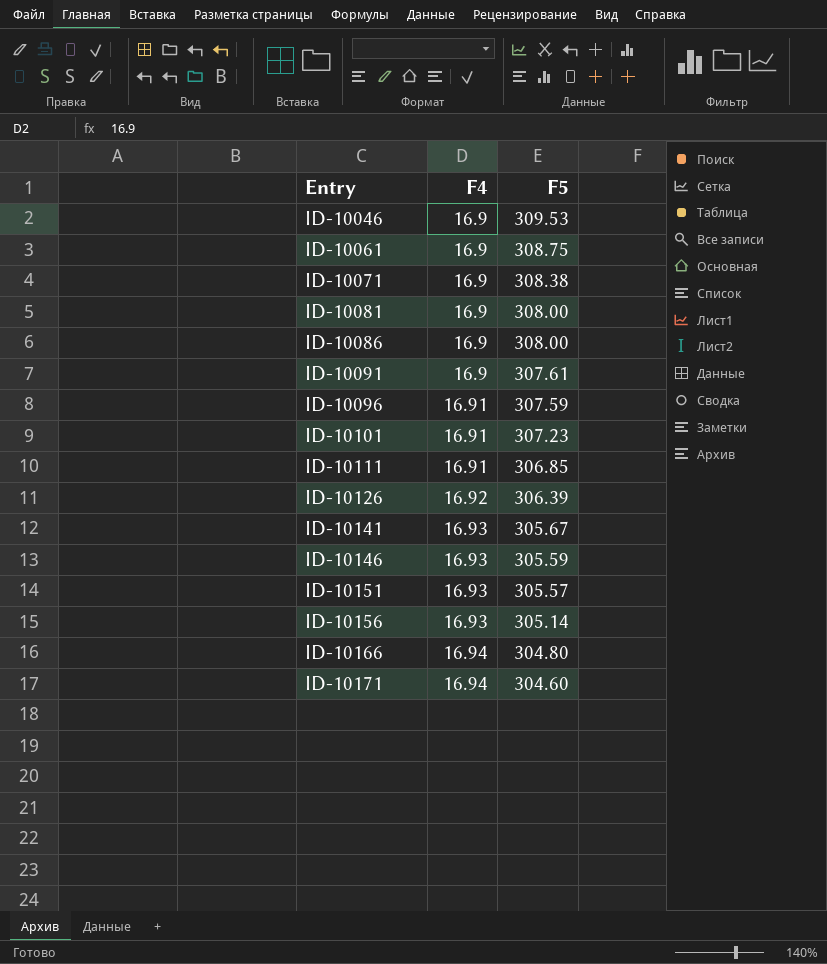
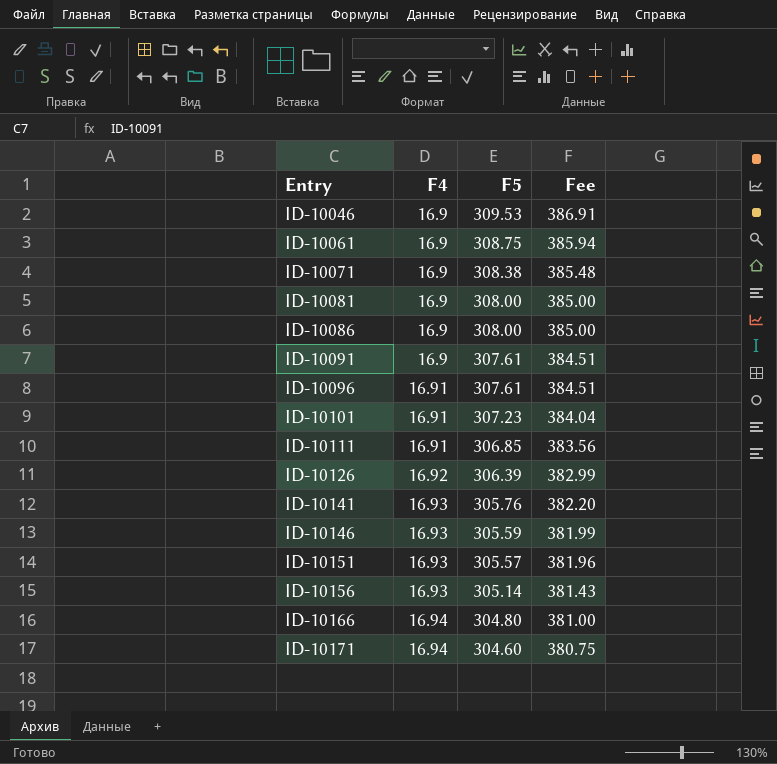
column Fee | formula: none -> [F5] * 1.25
ID-10096 | F5: 307.59 -> 307.61
ID-10141 | F5: 305.67 -> 305.76

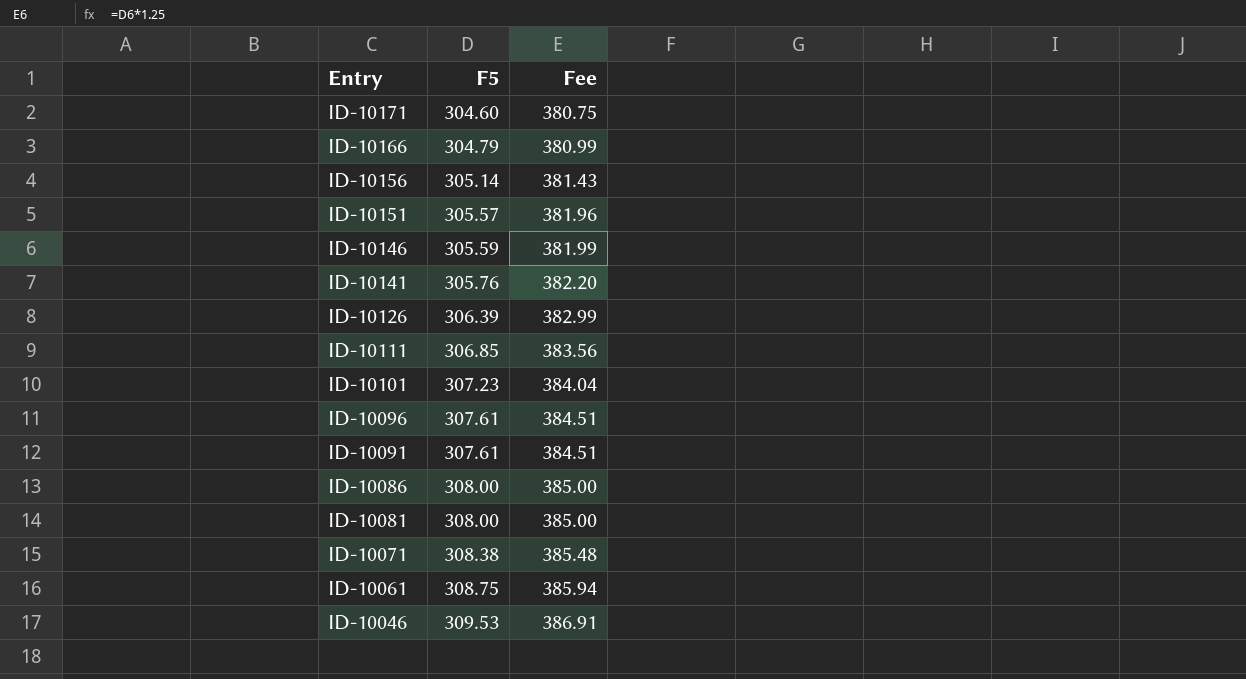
row order: Entry ascending -> Entry descending
column F4 | position: 2 -> none
ID-10166 | F5: 304.80 -> 304.79
ID-10166 | Fee: 381.00 -> 380.99

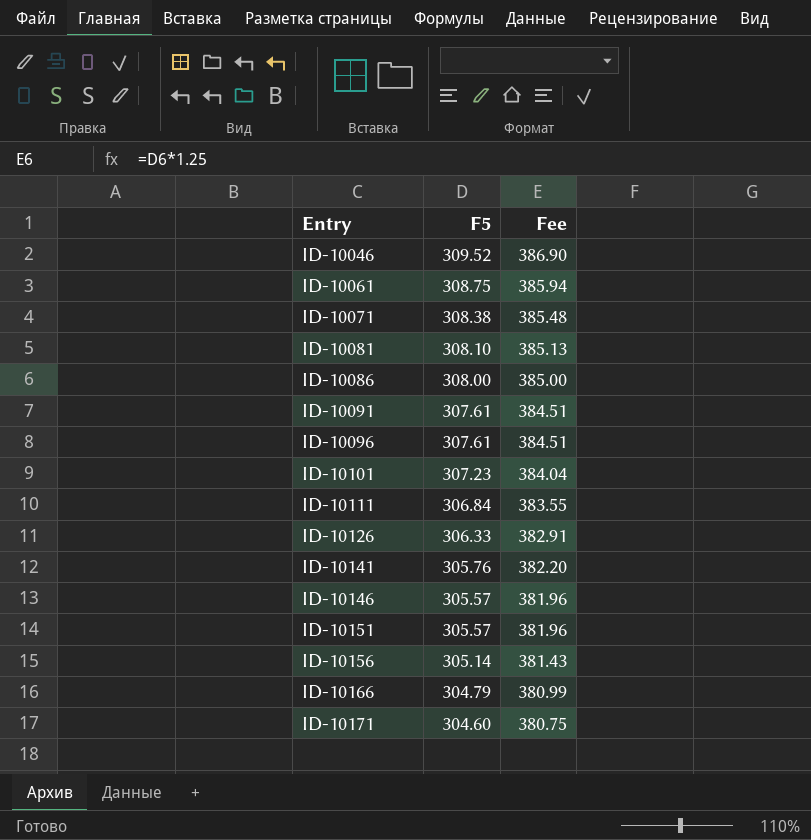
row order: Entry descending -> Entry ascending
ID-10046 | F5: 309.53 -> 309.52
ID-10046 | Fee: 386.91 -> 386.90
ID-10081 | F5: 308.00 -> 308.10
ID-10081 | Fee: 385.00 -> 385.13
ID-10111 | F5: 306.85 -> 306.84
ID-10111 | Fee: 383.56 -> 383.55
ID-10126 | F5: 306.39 -> 306.33
ID-10126 | Fee: 382.99 -> 382.91
ID-10146 | F5: 305.59 -> 305.57
ID-10146 | Fee: 381.99 -> 381.96

